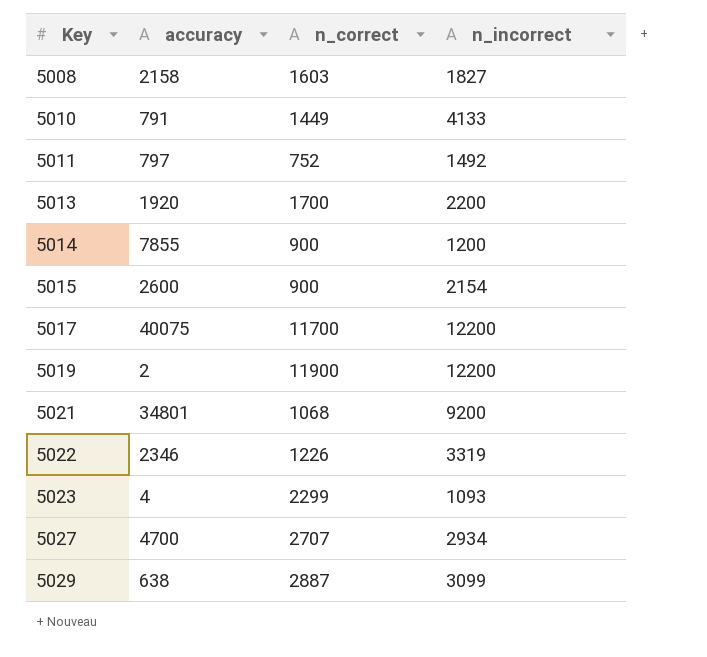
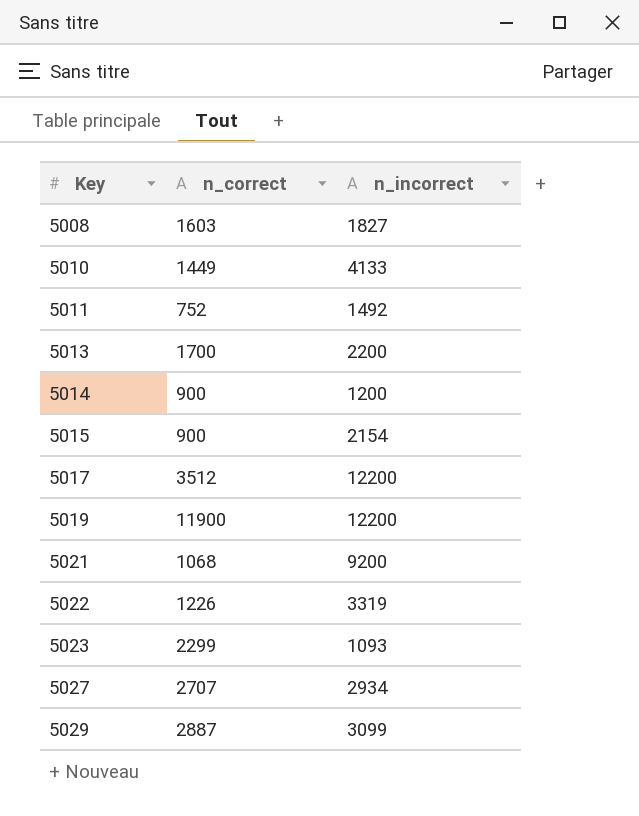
column accuracy | position: 2 -> none
5017 | n_correct: 11700 -> 3512

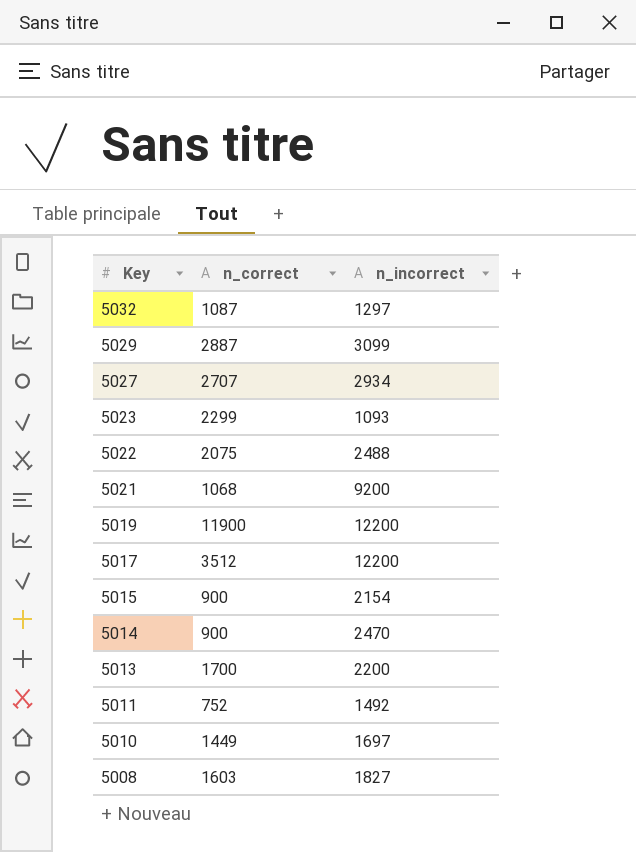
row order: Key ascending -> Key descending
row 5032: none -> 1087 | 1297
5022 | n_correct: 1226 -> 2075
5022 | n_incorrect: 3319 -> 2488
5014 | n_incorrect: 1200 -> 2470
5010 | n_incorrect: 4133 -> 1697

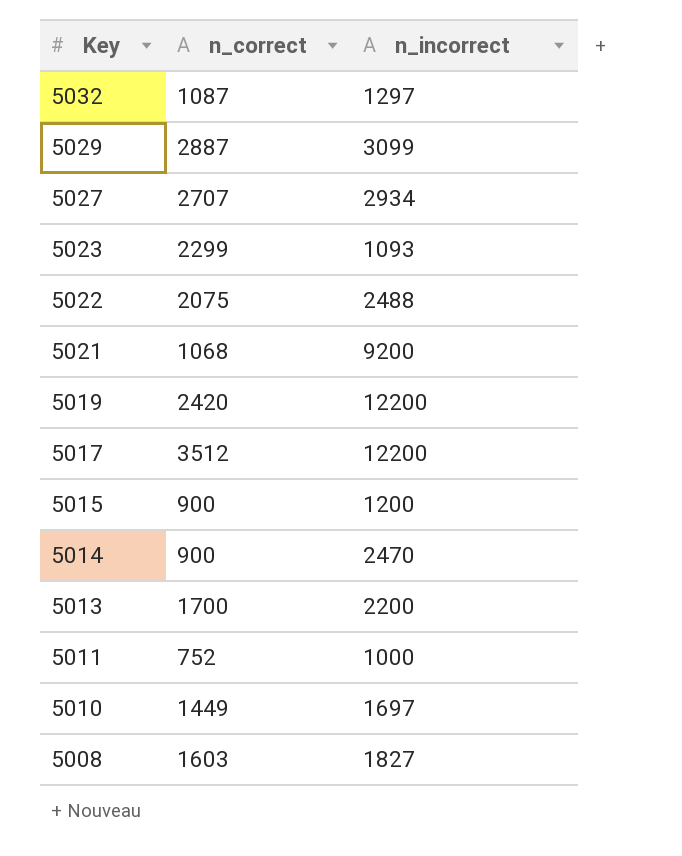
5019 | n_correct: 11900 -> 2420
5015 | n_incorrect: 2154 -> 1200
5011 | n_incorrect: 1492 -> 1000

